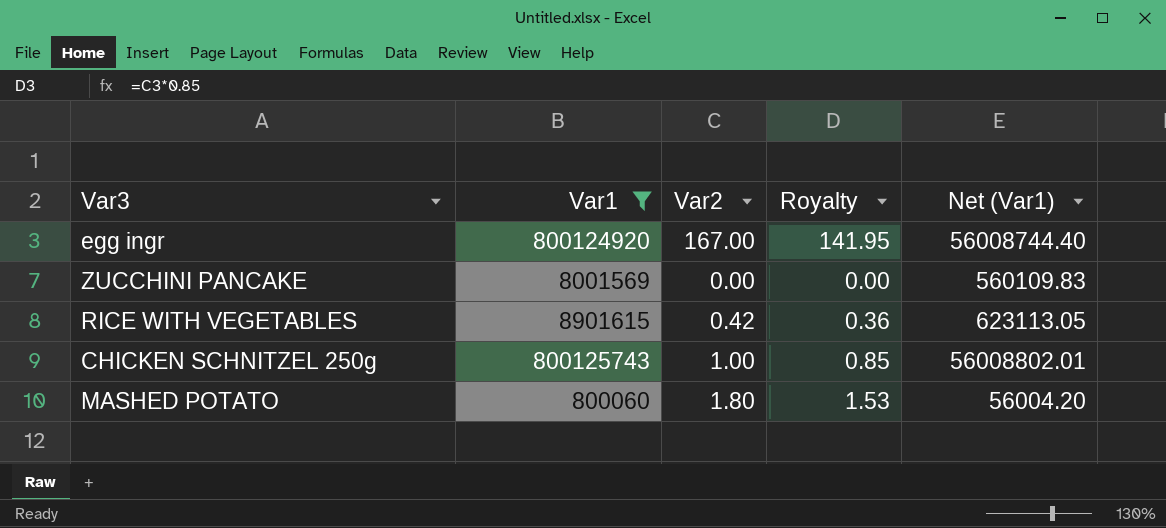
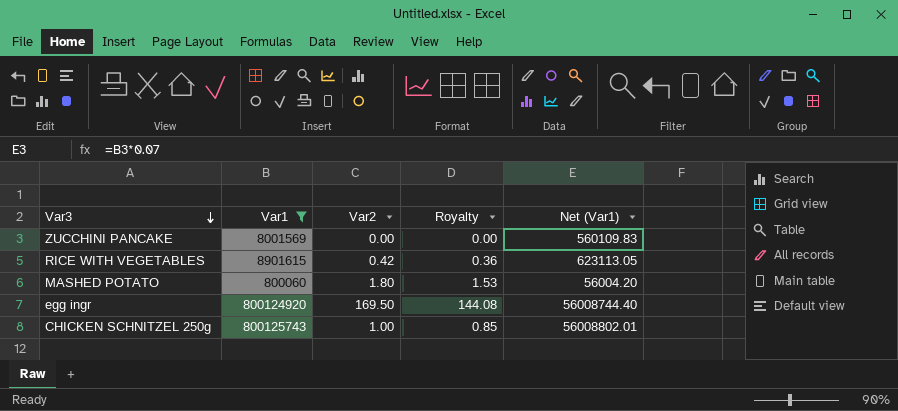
row order: none -> Var3 descending
egg ingr | Var2: 167.00 -> 169.50
egg ingr | Royalty: 141.95 -> 144.08

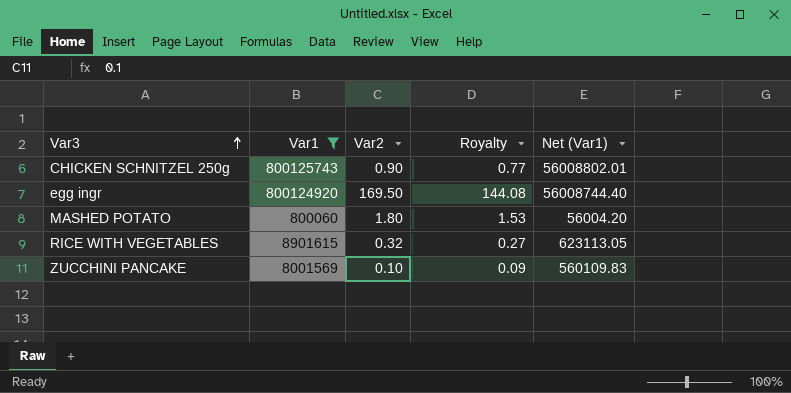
row order: Var3 descending -> Var3 ascending
CHICKEN SCHNITZEL 250g | Var2: 1.00 -> 0.90
CHICKEN SCHNITZEL 250g | Royalty: 0.85 -> 0.77
RICE WITH VEGETABLES | Var2: 0.42 -> 0.32
RICE WITH VEGETABLES | Royalty: 0.36 -> 0.27
ZUCCHINI PANCAKE | Var2: 0.00 -> 0.10
ZUCCHINI PANCAKE | Royalty: 0.00 -> 0.09

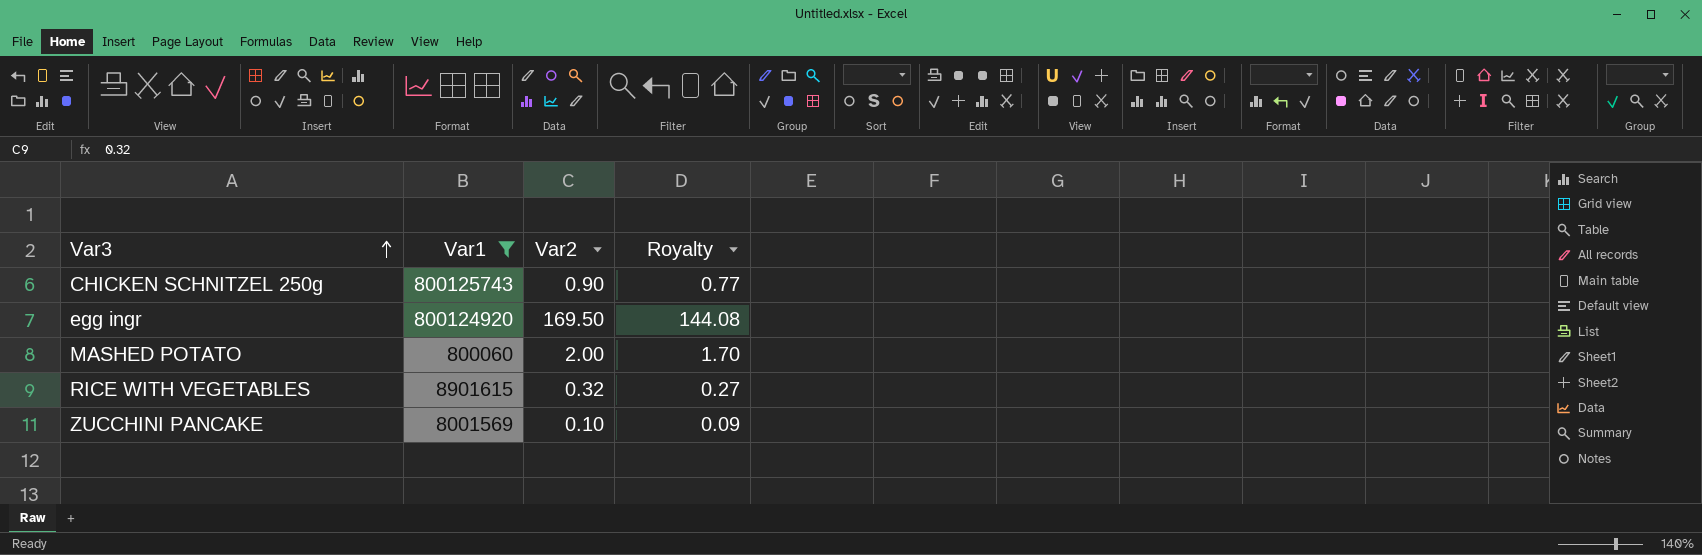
column Net (Var1) | formula: [Var1] * 0.07 -> none
MASHED POTATO | Var2: 1.80 -> 2.00
MASHED POTATO | Royalty: 1.53 -> 1.70

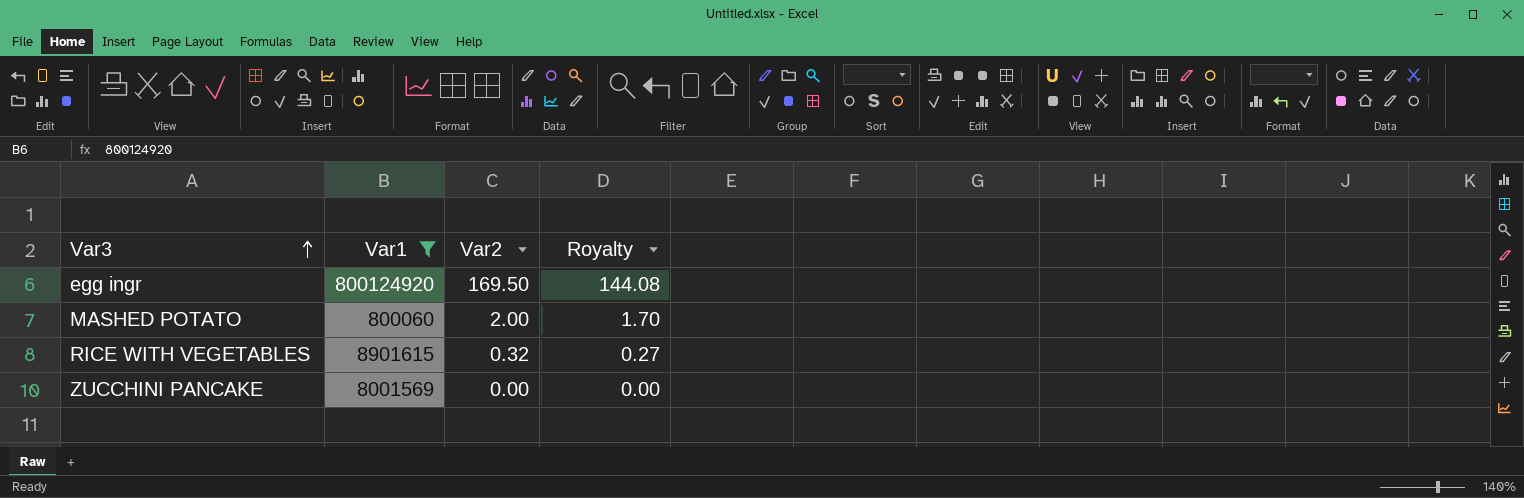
row CHICKEN SCHNITZEL 250g: 800125743 | 0.90 | 0.77 -> none
ZUCCHINI PANCAKE | Var2: 0.10 -> 0.00
ZUCCHINI PANCAKE | Royalty: 0.09 -> 0.00

